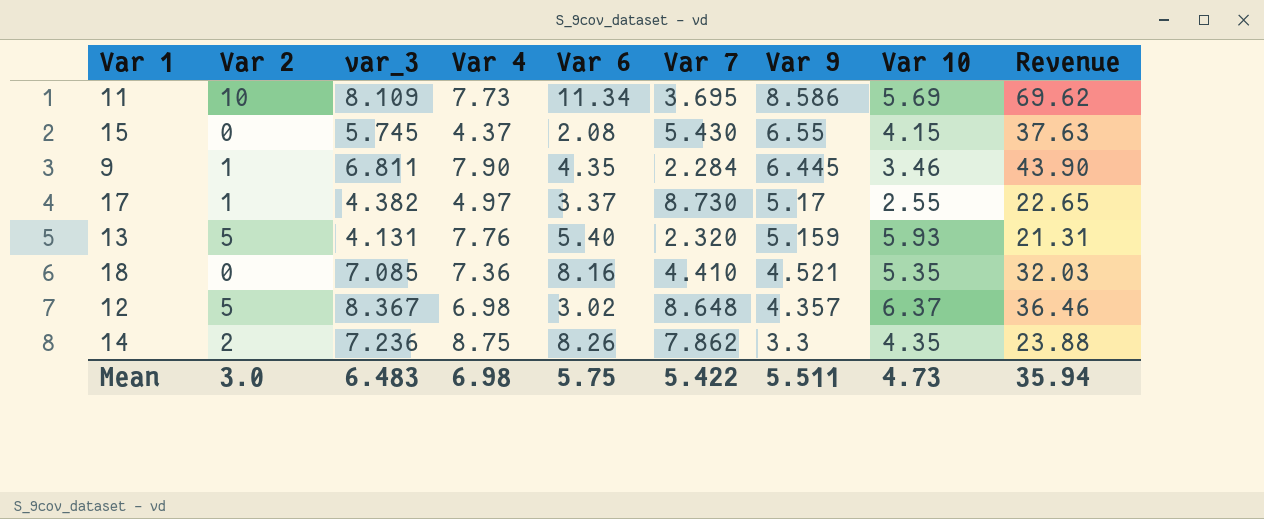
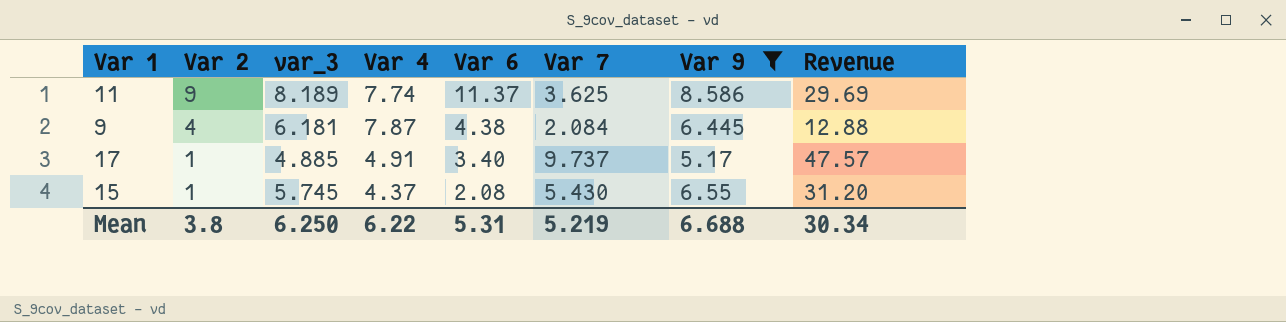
filter: none -> Var 9 >= 5.17
row order: Var 9 descending -> Var 2 descending
column Var 10 | position: 8 -> none
column Revenue | formula: [var_3] * [Var 9] -> [var_3] * [Var 7]
11 | Var 2: 10 -> 9
11 | var_3: 8.109 -> 8.189
11 | Var 4: 7.73 -> 7.74
11 | Var 6: 11.34 -> 11.37
11 | Var 7: 3.695 -> 3.625
9 | Var 2: 1 -> 4
9 | var_3: 6.811 -> 6.181
9 | Var 4: 7.90 -> 7.87
9 | Var 6: 4.35 -> 4.38
9 | Var 7: 2.284 -> 2.084
17 | var_3: 4.382 -> 4.885
17 | Var 4: 4.97 -> 4.91
17 | Var 6: 3.37 -> 3.40
17 | Var 7: 8.730 -> 9.737
15 | Var 2: 0 -> 1
Mean | Var 2: 3.0 -> 3.8
Mean | var_3: 6.483 -> 6.250
Mean | Var 4: 6.98 -> 6.22
Mean | Var 6: 5.75 -> 5.31
Mean | Var 7: 5.422 -> 5.219
Mean | Var 9: 5.511 -> 6.688
Mean | Revenue: 35.94 -> 30.34

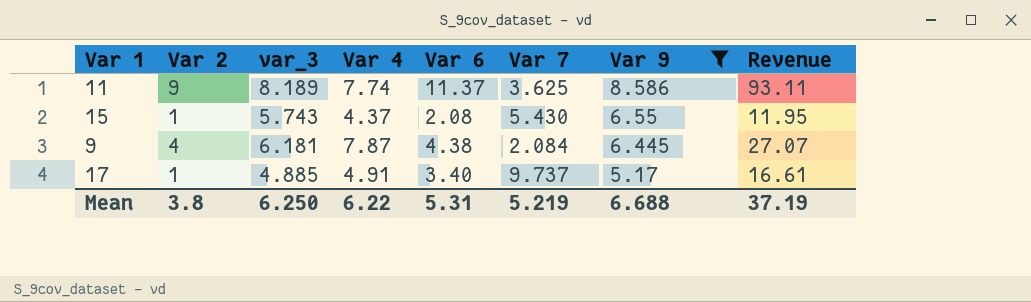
row order: Var 2 descending -> Var 9 descending
column Revenue | formula: [var_3] * [Var 7] -> [var_3] * [Var 6]
15 | var_3: 5.745 -> 5.743
Mean | Revenue: 30.34 -> 37.19

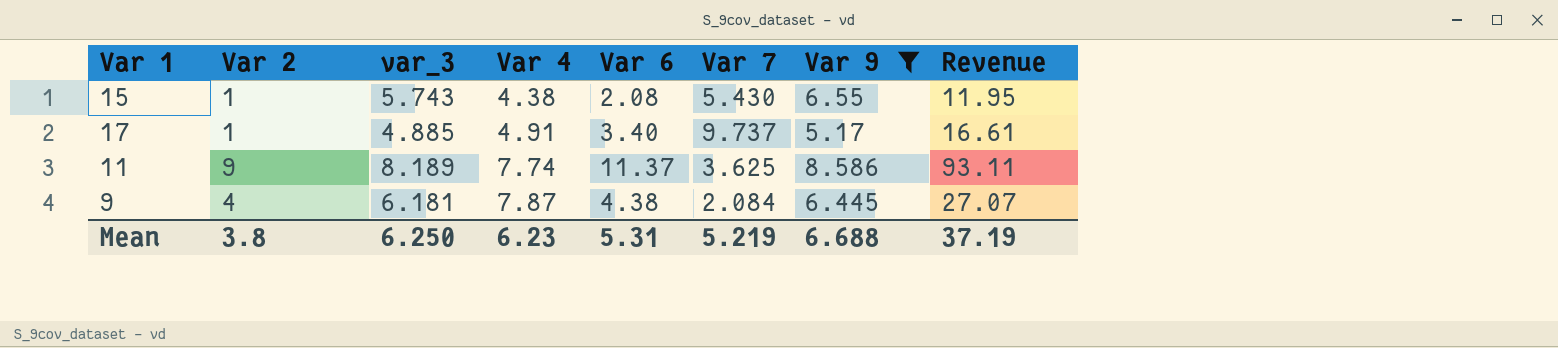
row order: Var 9 descending -> Var 4 ascending
15 | Var 4: 4.37 -> 4.38
Mean | Var 4: 6.22 -> 6.23

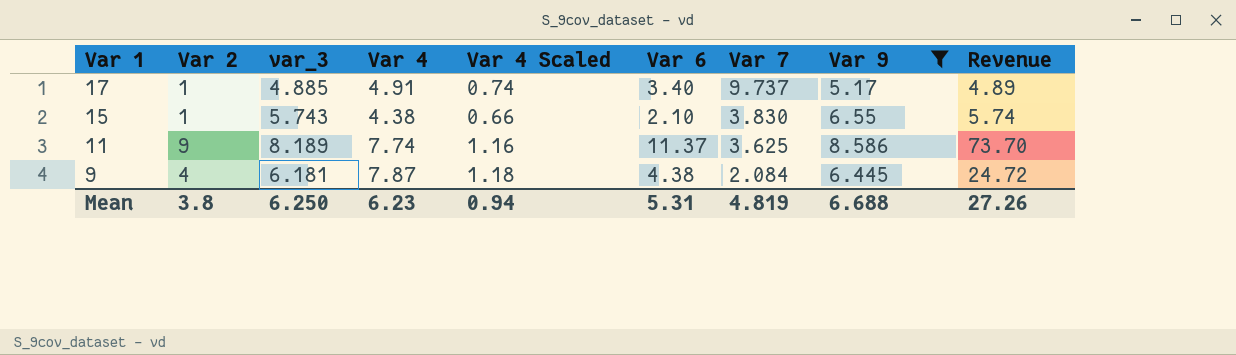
row order: Var 4 ascending -> Var 1 descending
column Var 4 Scaled | formula: none -> [Var 4] * 0.15
column Revenue | formula: [var_3] * [Var 6] -> [Var 2] * [var_3]
15 | Var 6: 2.08 -> 2.10
15 | Var 7: 5.430 -> 3.830
Mean | Var 7: 5.219 -> 4.819
Mean | Revenue: 37.19 -> 27.26

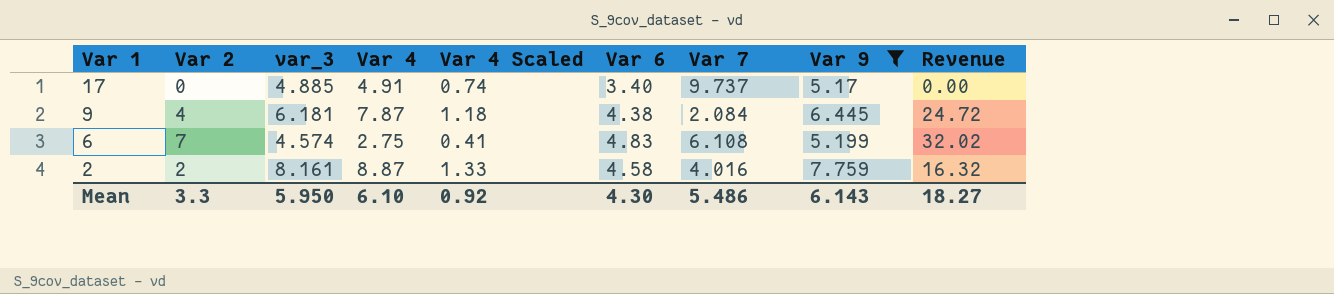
row 15: 1 | 5.743 | 4.38 | 0.66 | 2.10 | 3.830 | 6.55 | 5.74 -> none
row 11: 9 | 8.189 | 7.74 | 1.16 | 11.37 | 3.625 | 8.586 | 73.70 -> none
17 | Var 2: 1 -> 0
17 | Revenue: 4.89 -> 0.00
row 6: none -> 7 | 4.574 | 2.75 | 0.41 | 4.83 | 6.108 | 5.199 | 32.02
row 2: none -> 2 | 8.161 | 8.87 | 1.33 | 4.58 | 4.016 | 7.759 | 16.32
Mean | Var 2: 3.8 -> 3.3
Mean | var_3: 6.250 -> 5.950
Mean | Var 4: 6.23 -> 6.10
Mean | Var 4 Scaled: 0.94 -> 0.92
Mean | Var 6: 5.31 -> 4.30
Mean | Var 7: 4.819 -> 5.486
Mean | Var 9: 6.688 -> 6.143
Mean | Revenue: 27.26 -> 18.27

